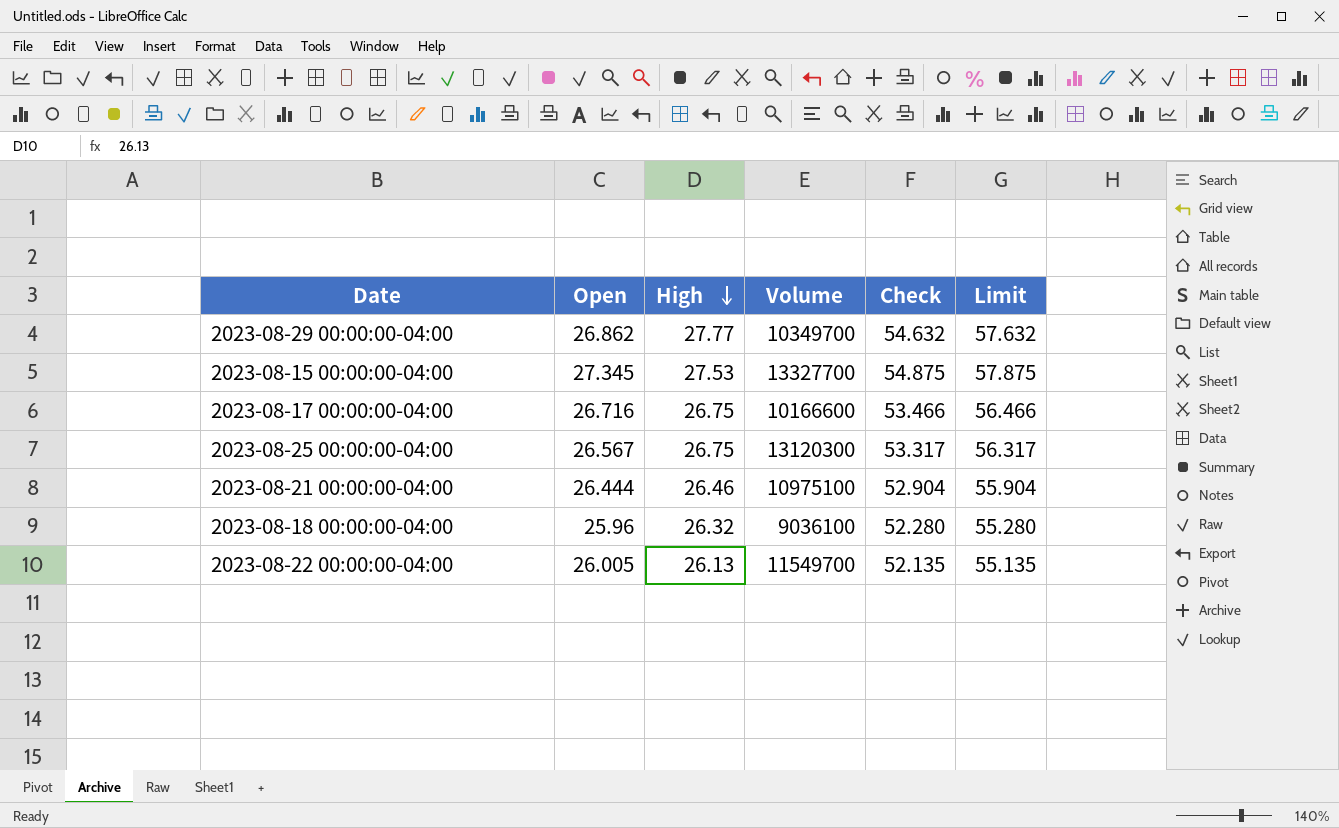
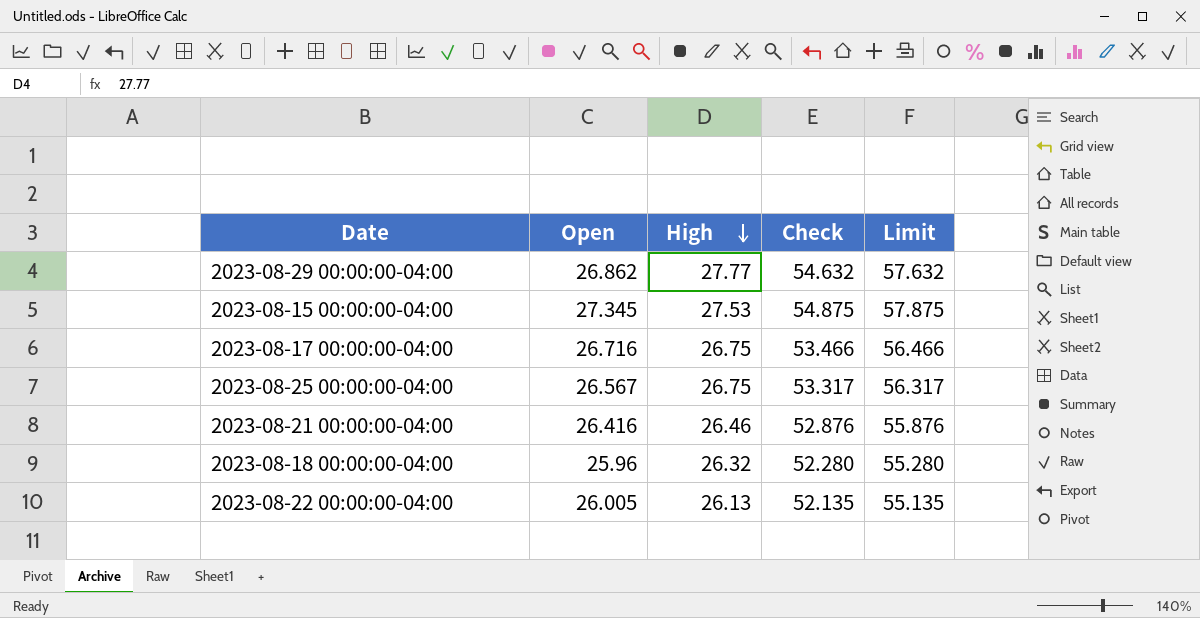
column Volume | position: 4 -> none
2023-08-21 00:00:00-04:00 | Open: 26.444 -> 26.416
2023-08-21 00:00:00-04:00 | Check: 52.904 -> 52.876
2023-08-21 00:00:00-04:00 | Limit: 55.904 -> 55.876

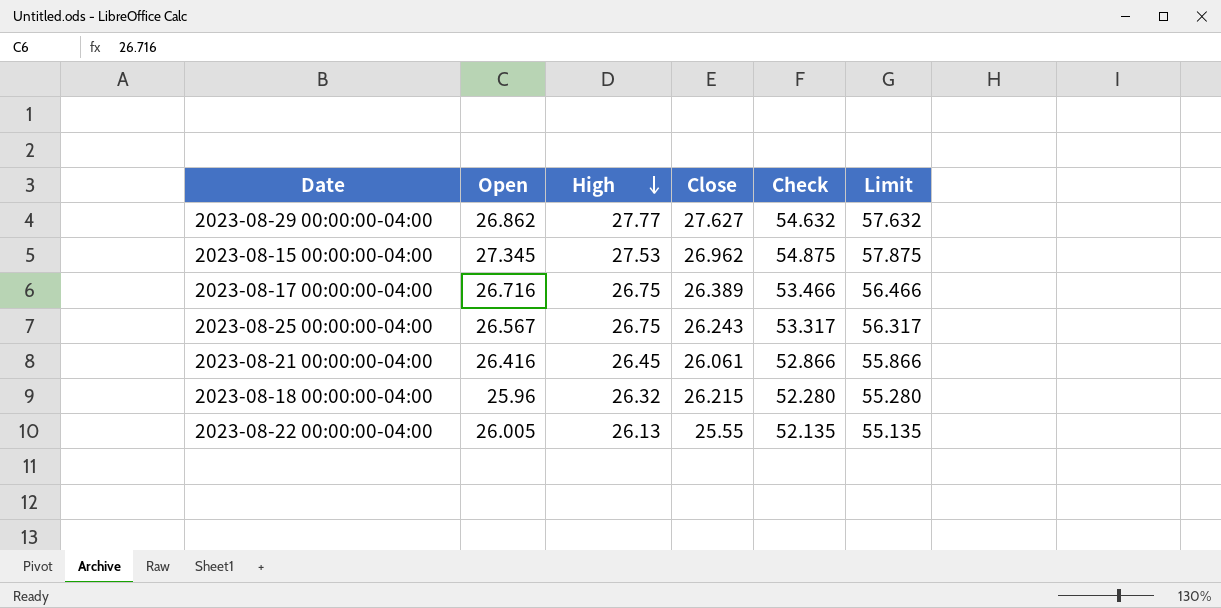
column Close | position: none -> 4
2023-08-21 00:00:00-04:00 | High: 26.46 -> 26.45
2023-08-21 00:00:00-04:00 | Check: 52.876 -> 52.866
2023-08-21 00:00:00-04:00 | Limit: 55.876 -> 55.866

